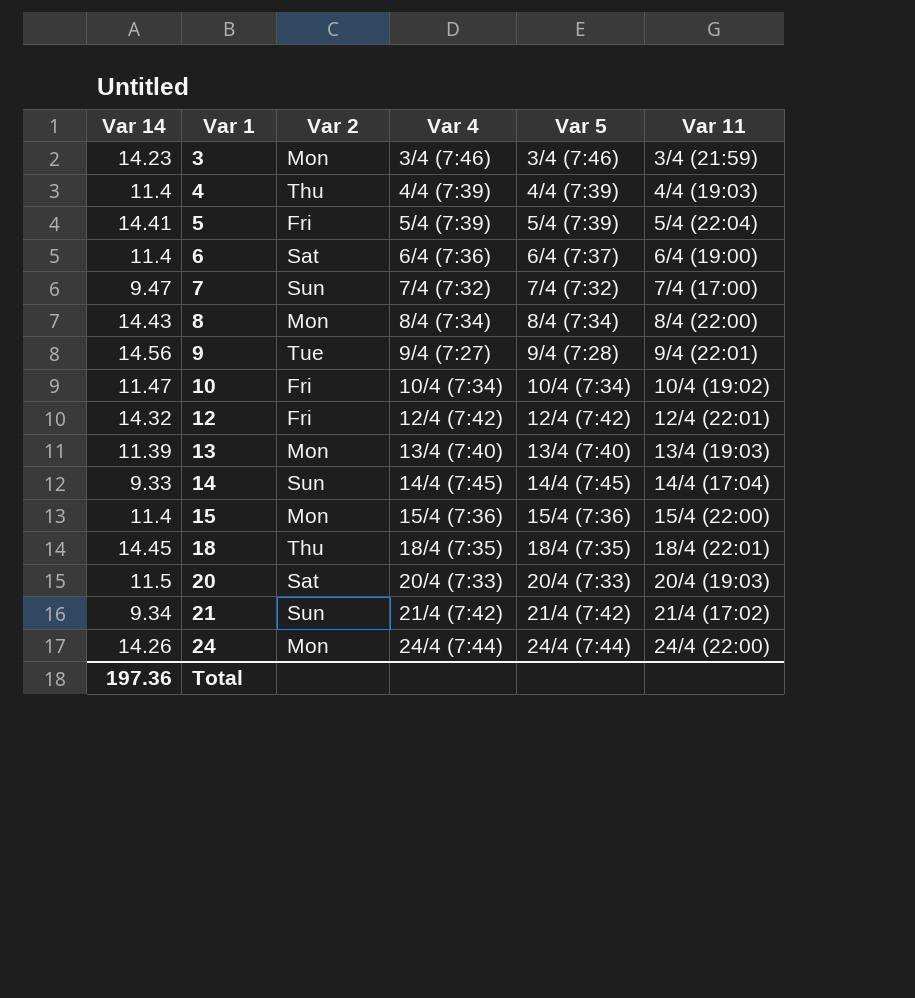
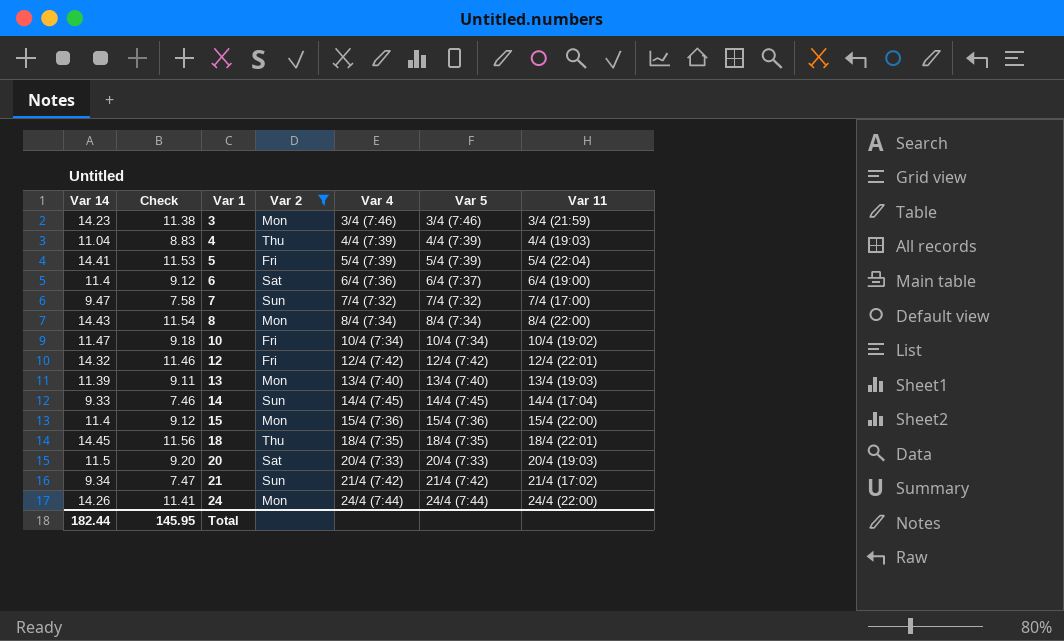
filter: none -> Var 2 != Tue
column Check | formula: none -> [Var 14] * 0.8
4 | Var 14: 11.4 -> 11.04
Total | Var 14: 197.36 -> 182.44

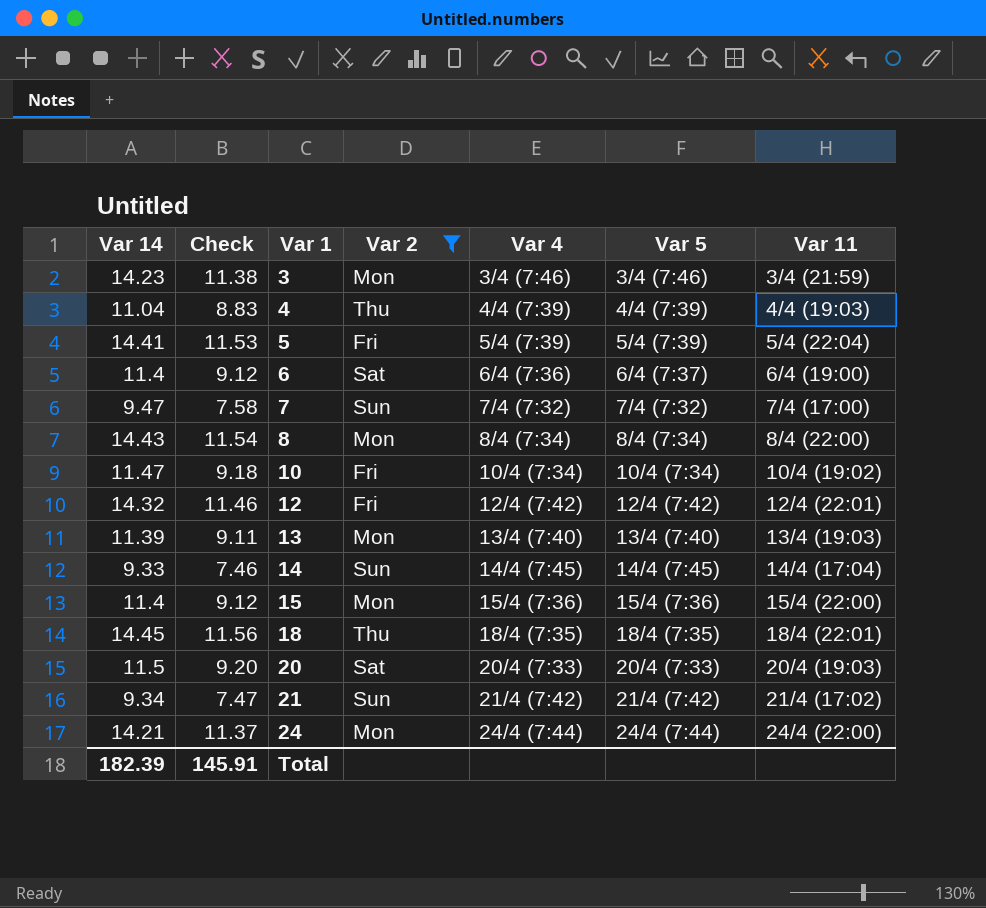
24 | Var 14: 14.26 -> 14.21
24 | Check: 11.41 -> 11.37
Total | Var 14: 182.44 -> 182.39
Total | Check: 145.95 -> 145.91

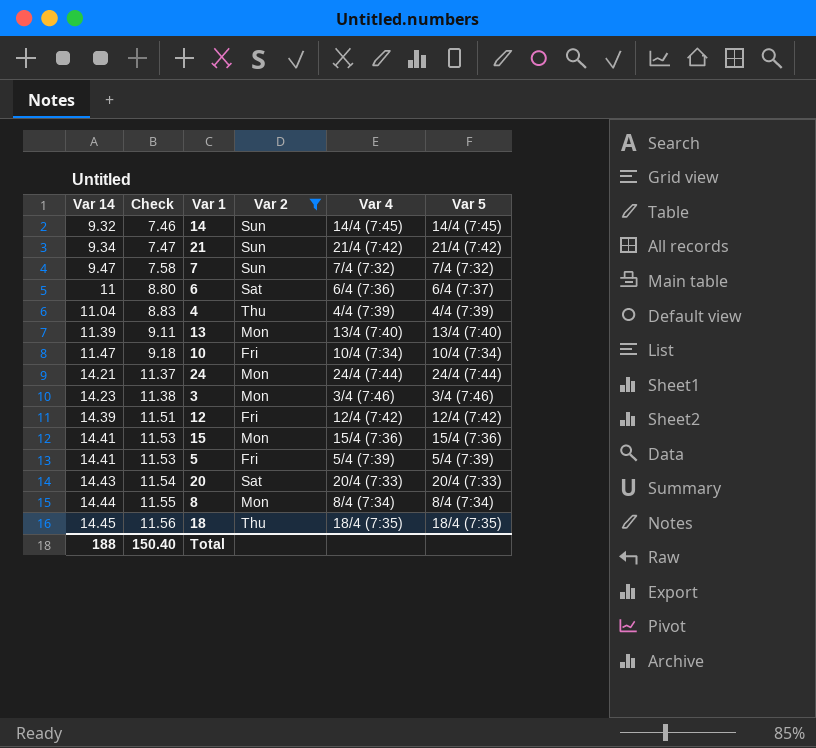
row order: Var 1 ascending -> Var 14 ascending
column Var 11 | position: 7 -> none
14 | Var 14: 9.33 -> 9.32
6 | Var 14: 11.4 -> 11
6 | Check: 9.12 -> 8.80
12 | Var 14: 14.32 -> 14.39
12 | Check: 11.46 -> 11.51
15 | Var 14: 11.4 -> 14.41
15 | Check: 9.12 -> 11.53
20 | Var 14: 11.5 -> 14.43
20 | Check: 9.20 -> 11.54
8 | Var 14: 14.43 -> 14.44
8 | Check: 11.54 -> 11.55
Total | Var 14: 182.39 -> 188
Total | Check: 145.91 -> 150.40

